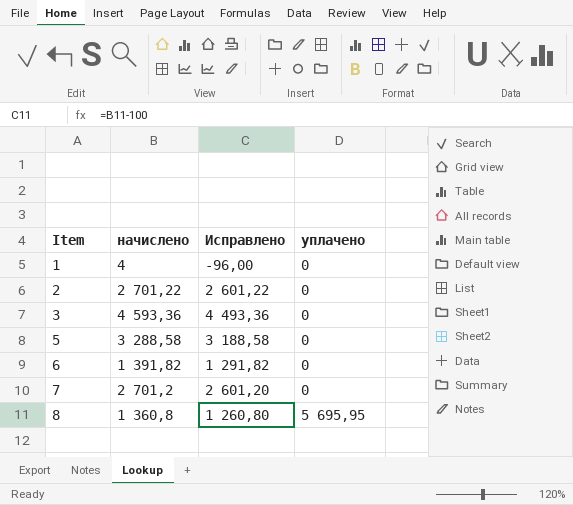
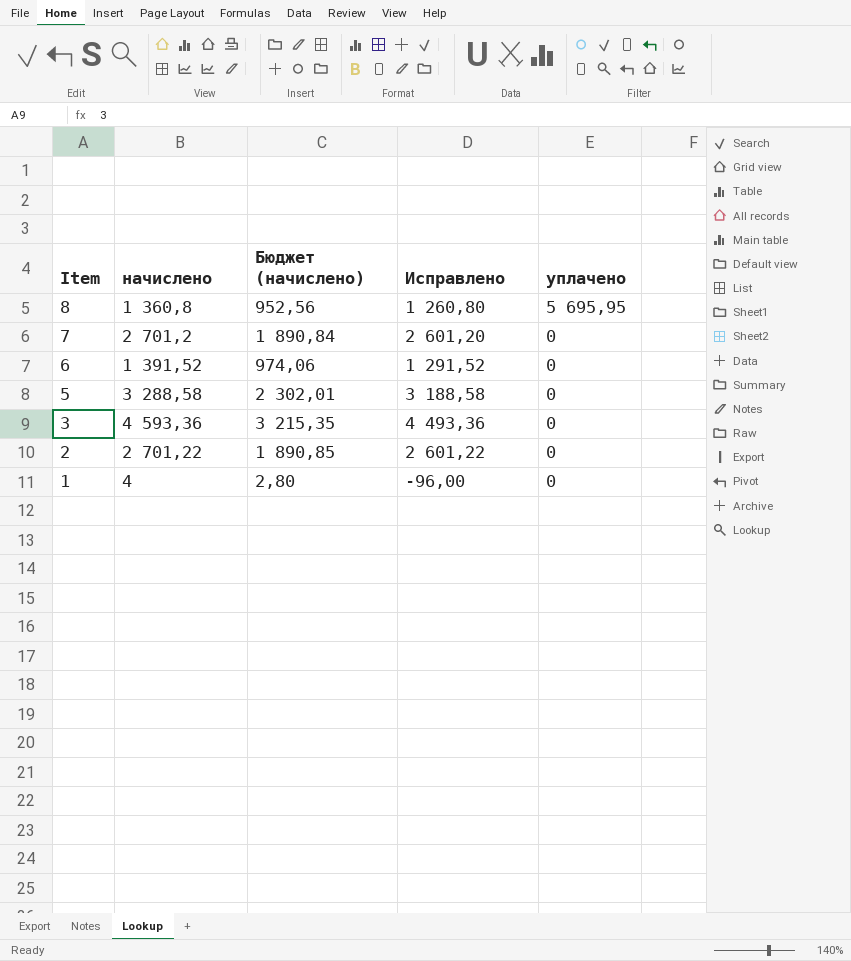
row order: Item ascending -> Item descending
column Бюджет (начислено) | formula: none -> [начислено] * 0,7
6 | начислено: 1 391,82 -> 1 391,52
6 | Исправлено: 1 291,82 -> 1 291,52

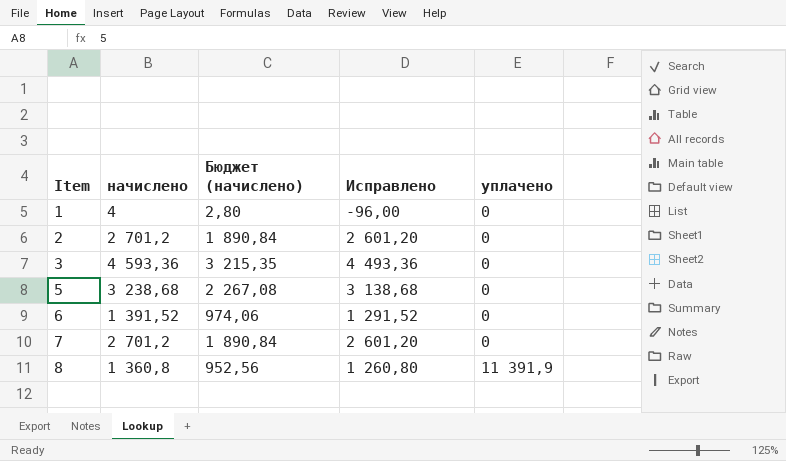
row order: Item descending -> Item ascending
2 | начислено: 2 701,22 -> 2 701,2
2 | Бюджет (начислено): 1 890,85 -> 1 890,84
2 | Исправлено: 2 601,22 -> 2 601,20
5 | начислено: 3 288,58 -> 3 238,68
5 | Бюджет (начислено): 2 302,01 -> 2 267,08
5 | Исправлено: 3 188,58 -> 3 138,68
8 | уплачено: 5 695,95 -> 11 391,9

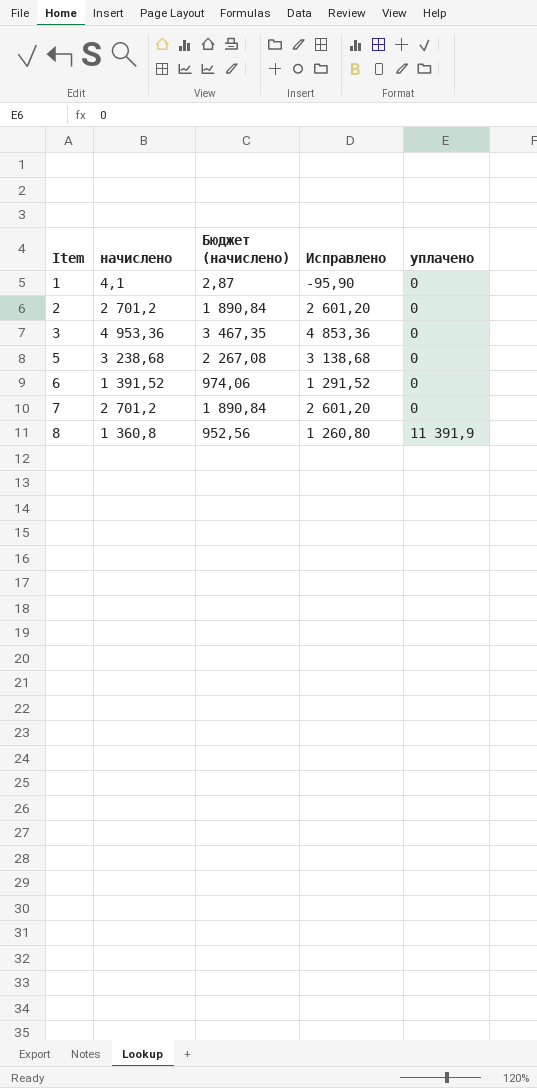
1 | начислено: 4 -> 4,1
1 | Бюджет (начислено): 2,80 -> 2,87
1 | Исправлено: -96,00 -> -95,90
3 | начислено: 4 593,36 -> 4 953,36
3 | Бюджет (начислено): 3 215,35 -> 3 467,35
3 | Исправлено: 4 493,36 -> 4 853,36

